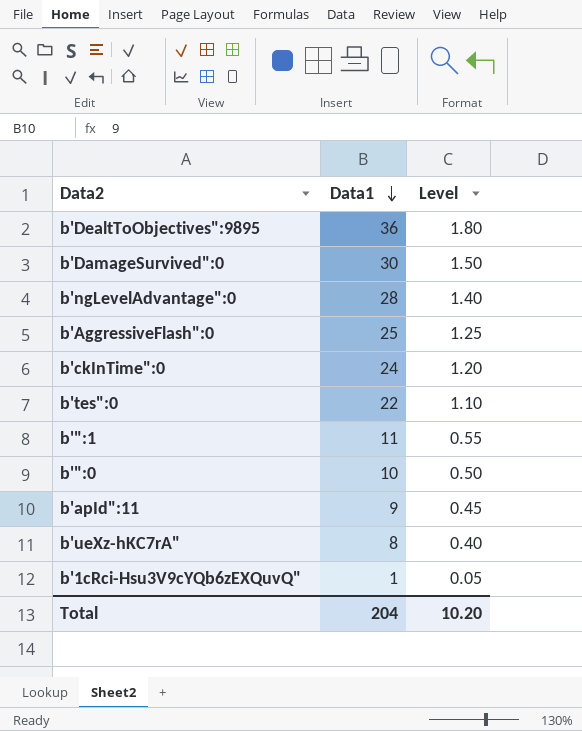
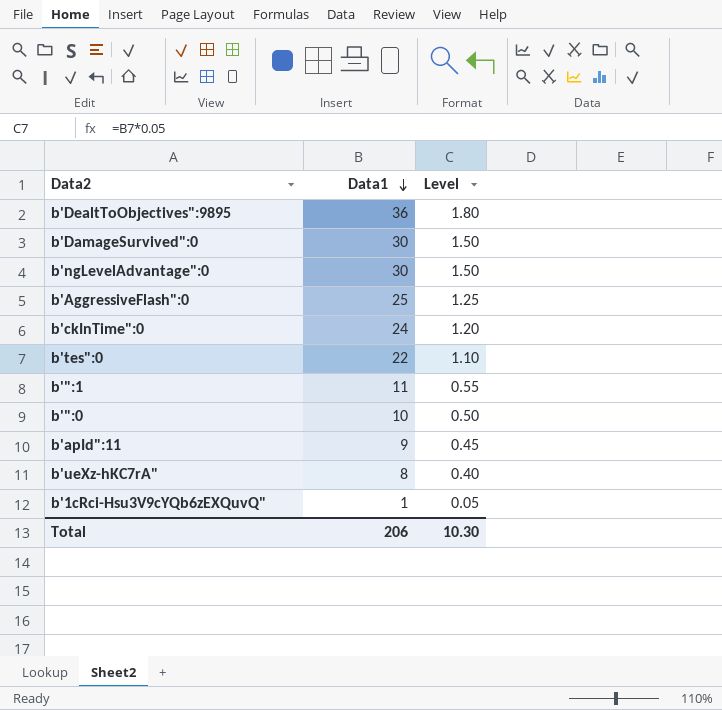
b'ngLevelAdvantage":0 | Data1: 28 -> 30
b'ngLevelAdvantage":0 | Level: 1.40 -> 1.50
Total | Data1: 204 -> 206
Total | Level: 10.20 -> 10.30

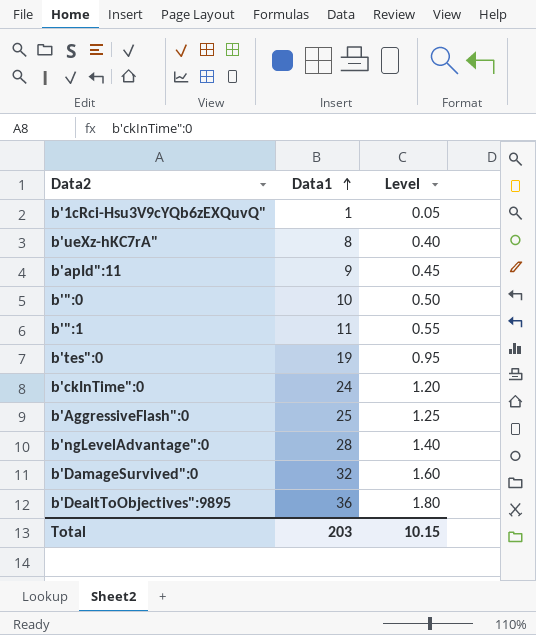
row order: Data1 descending -> Data1 ascending
b'tes":0 | Data1: 22 -> 19
b'tes":0 | Level: 1.10 -> 0.95
b'ngLevelAdvantage":0 | Data1: 30 -> 28
b'ngLevelAdvantage":0 | Level: 1.50 -> 1.40
b'DamageSurvived":0 | Data1: 30 -> 32
b'DamageSurvived":0 | Level: 1.50 -> 1.60
Total | Data1: 206 -> 203
Total | Level: 10.30 -> 10.15

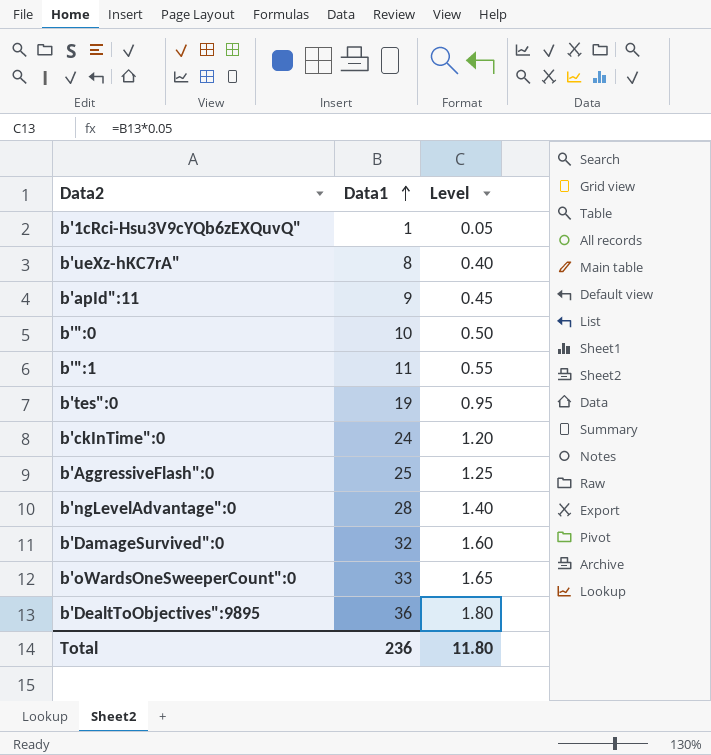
row b'oWardsOneSweeperCount":0: none -> 33 | 1.65
Total | Data1: 203 -> 236
Total | Level: 10.15 -> 11.80

